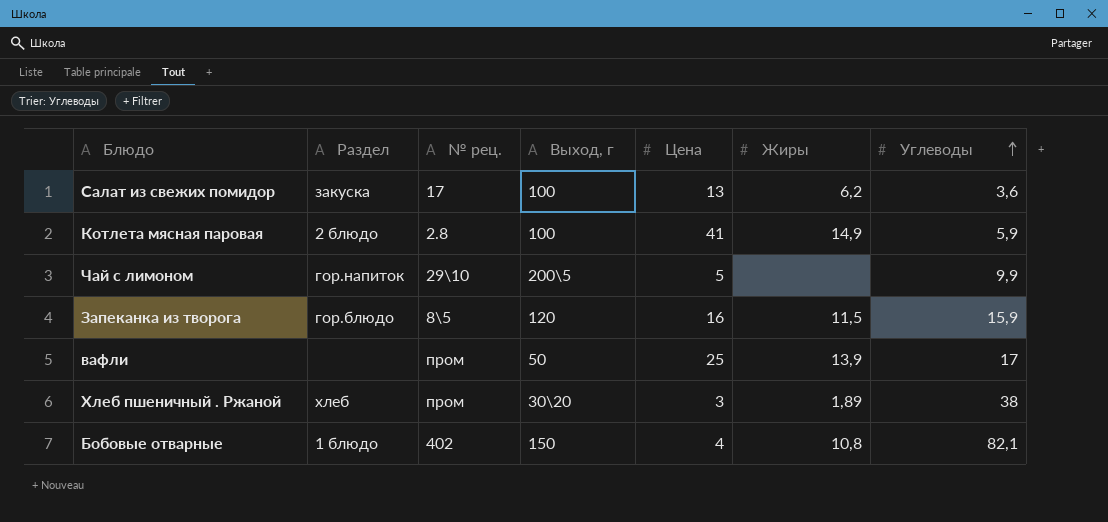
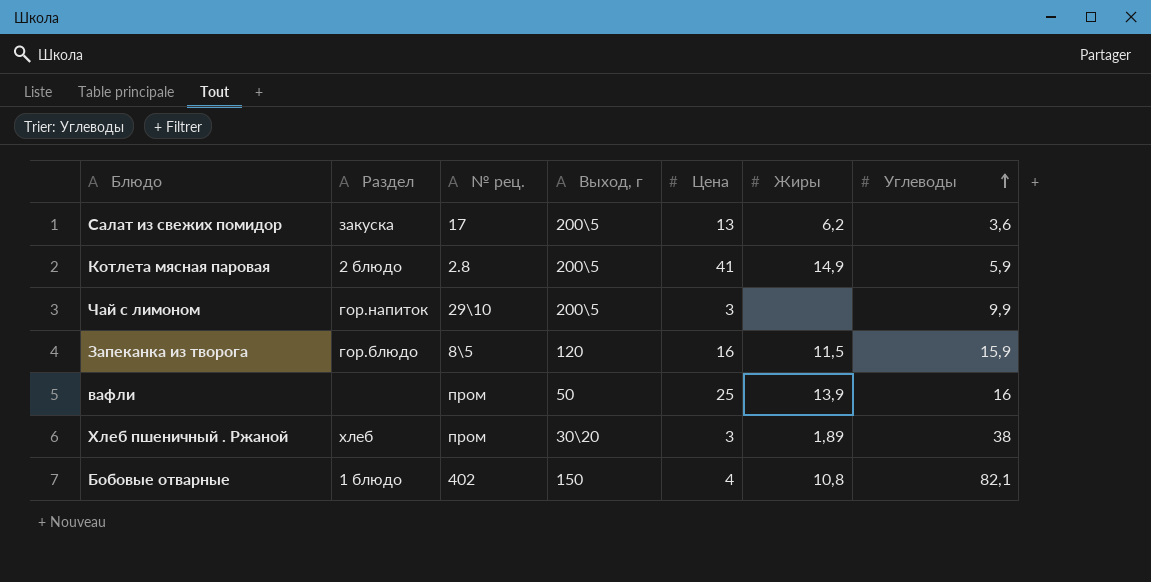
Салат из свежих помидор | Выход, г: 100 -> 200\5
Котлета мясная паровая | Выход, г: 100 -> 200\5
Чай с лимоном | Цена: 5 -> 3
вафли | Углеводы: 17 -> 16

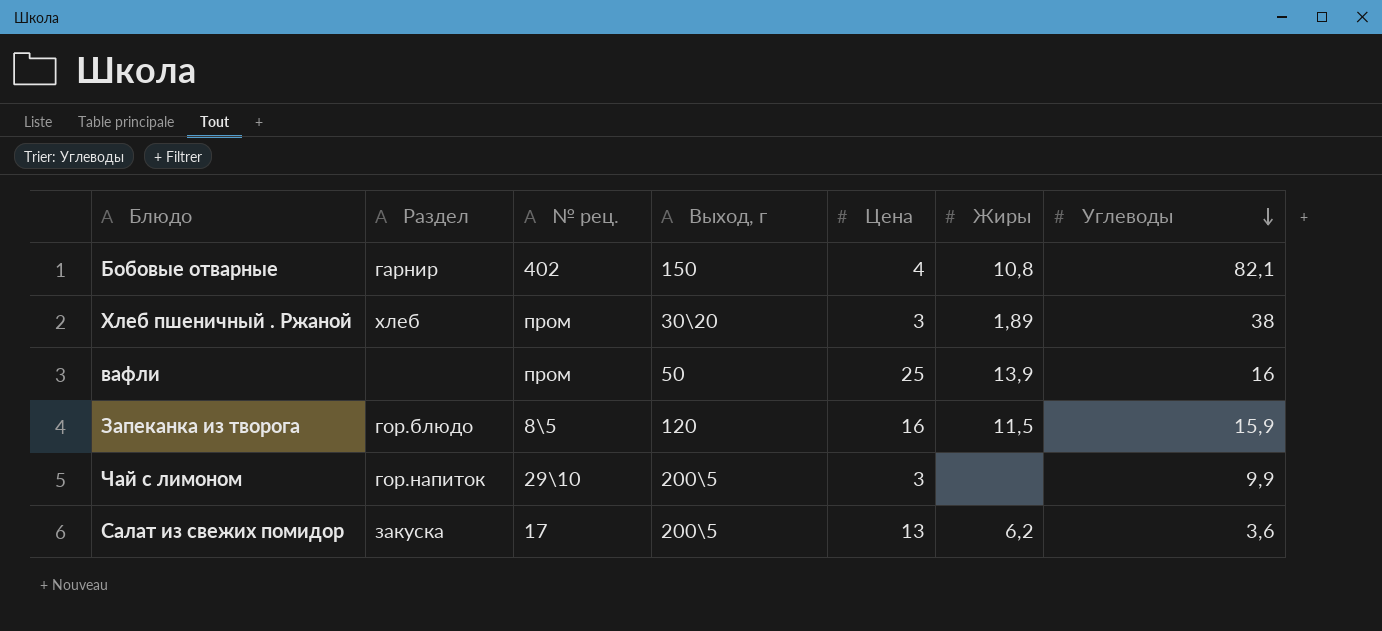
row order: Углеводы ascending -> Углеводы descending
row Котлета мясная паровая: 2 блюдо | 2.8 | 200\5 | 41 | 14,9 | 5,9 -> none
Бобовые отварные | Раздел: 1 блюдо -> гарнир

